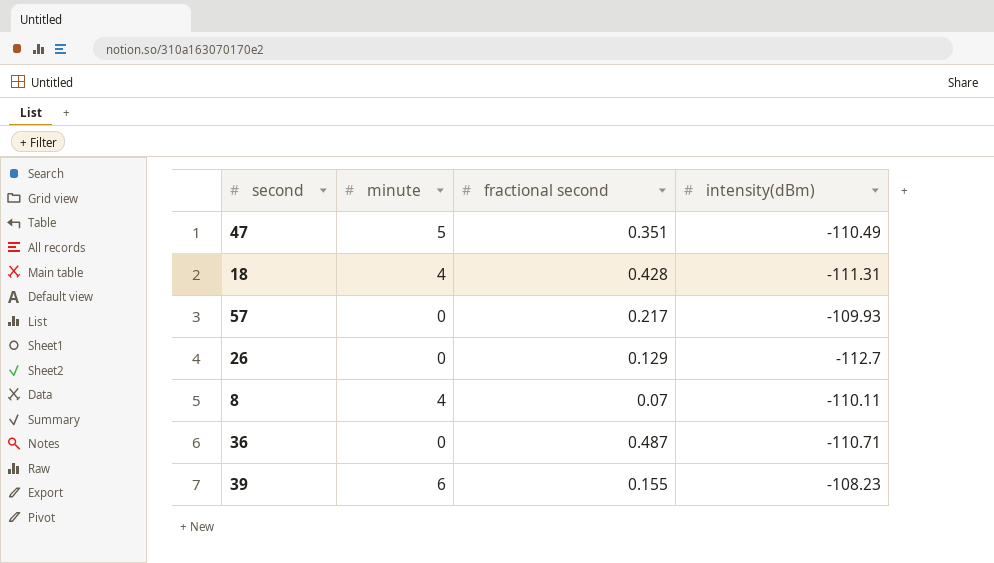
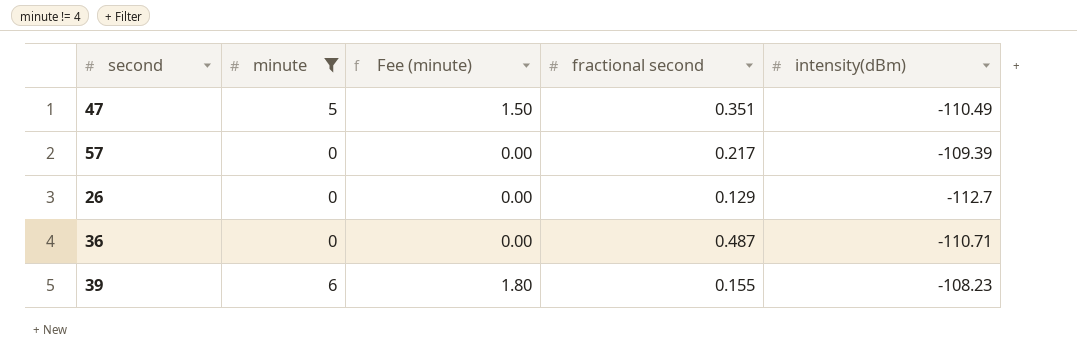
filter: none -> minute != 4
column Fee (minute) | formula: none -> [minute] * 0.3
57 | intensity(dBm): -109.93 -> -109.39

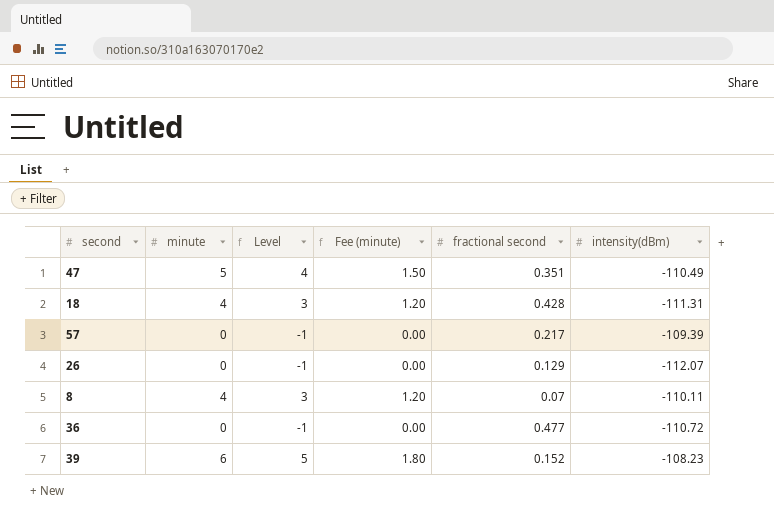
filter: minute != 4 -> none
column Level | formula: none -> [minute] - 1
26 | intensity(dBm): -112.7 -> -112.07
36 | fractional second: 0.487 -> 0.477
36 | intensity(dBm): -110.71 -> -110.72
39 | fractional second: 0.155 -> 0.152

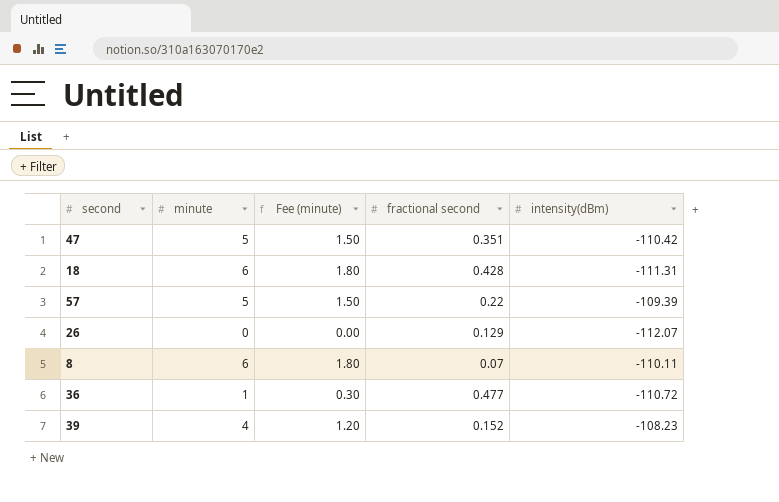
column Level | formula: [minute] - 1 -> none
47 | intensity(dBm): -110.49 -> -110.42
18 | minute: 4 -> 6
18 | Fee (minute): 1.20 -> 1.80
57 | minute: 0 -> 5
57 | Fee (minute): 0.00 -> 1.50
57 | fractional second: 0.217 -> 0.22
8 | minute: 4 -> 6
8 | Fee (minute): 1.20 -> 1.80
36 | minute: 0 -> 1
36 | Fee (minute): 0.00 -> 0.30
39 | minute: 6 -> 4
39 | Fee (minute): 1.80 -> 1.20

